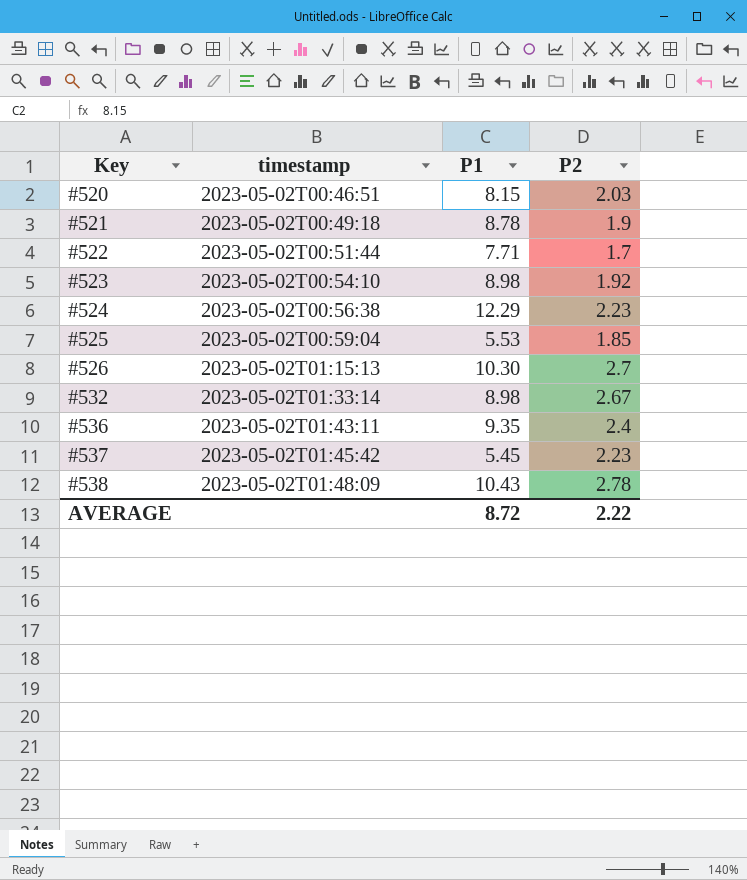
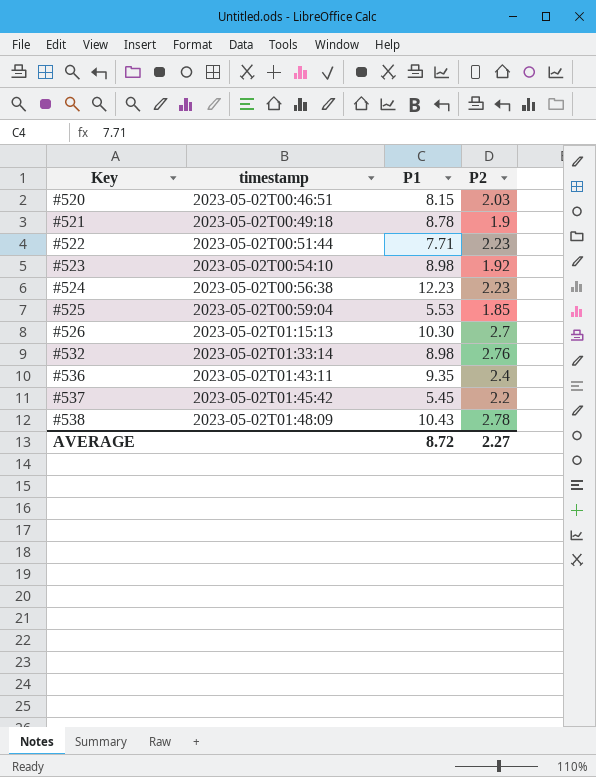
#522 | P2: 1.7 -> 2.23
#524 | P1: 12.29 -> 12.23
#532 | P2: 2.67 -> 2.76
#537 | P2: 2.23 -> 2.2
AVERAGE | P2: 2.22 -> 2.27

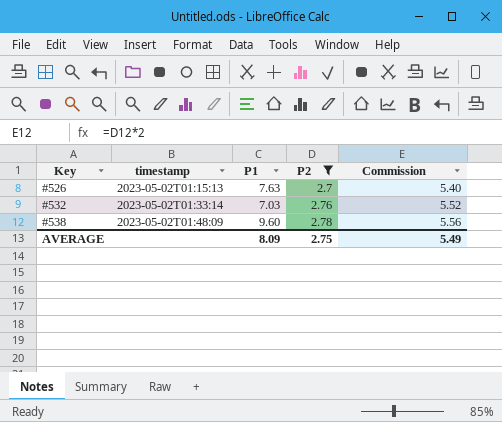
filter: none -> P2 >= 2.7
column Commission | formula: none -> [P2] * 2
#526 | P1: 10.30 -> 7.63
#532 | P1: 8.98 -> 7.03
#538 | P1: 10.43 -> 9.60
AVERAGE | P1: 8.72 -> 8.09
AVERAGE | P2: 2.27 -> 2.75

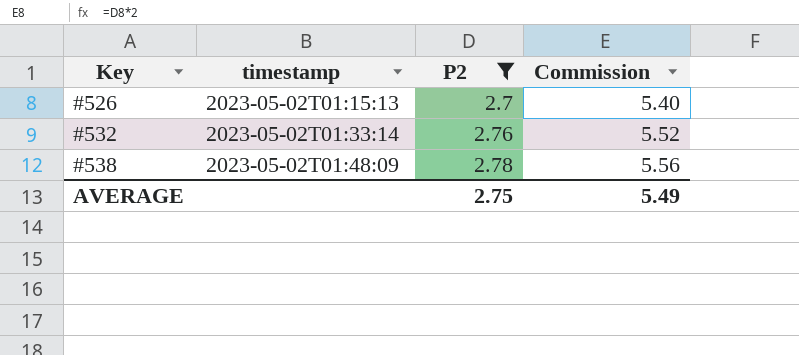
column P1 | position: 3 -> none

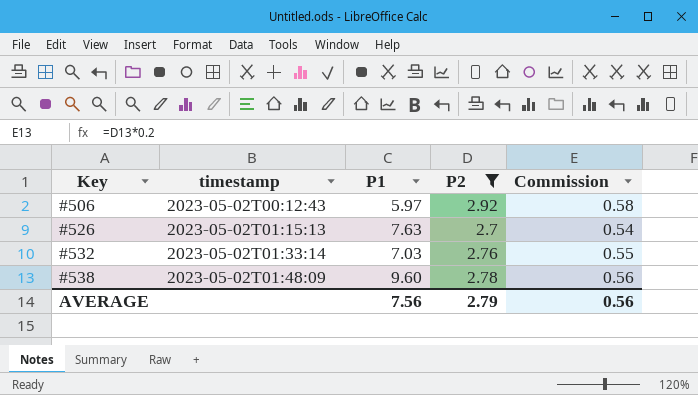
column P1 | position: none -> 3
column Commission | formula: [P2] * 2 -> [P2] * 0.2
row #506: none -> 2023-05-02T00:12:43 | 5.97 | 2.92 | 0.58
AVERAGE | P2: 2.75 -> 2.79
AVERAGE | Commission: 5.49 -> 0.56

